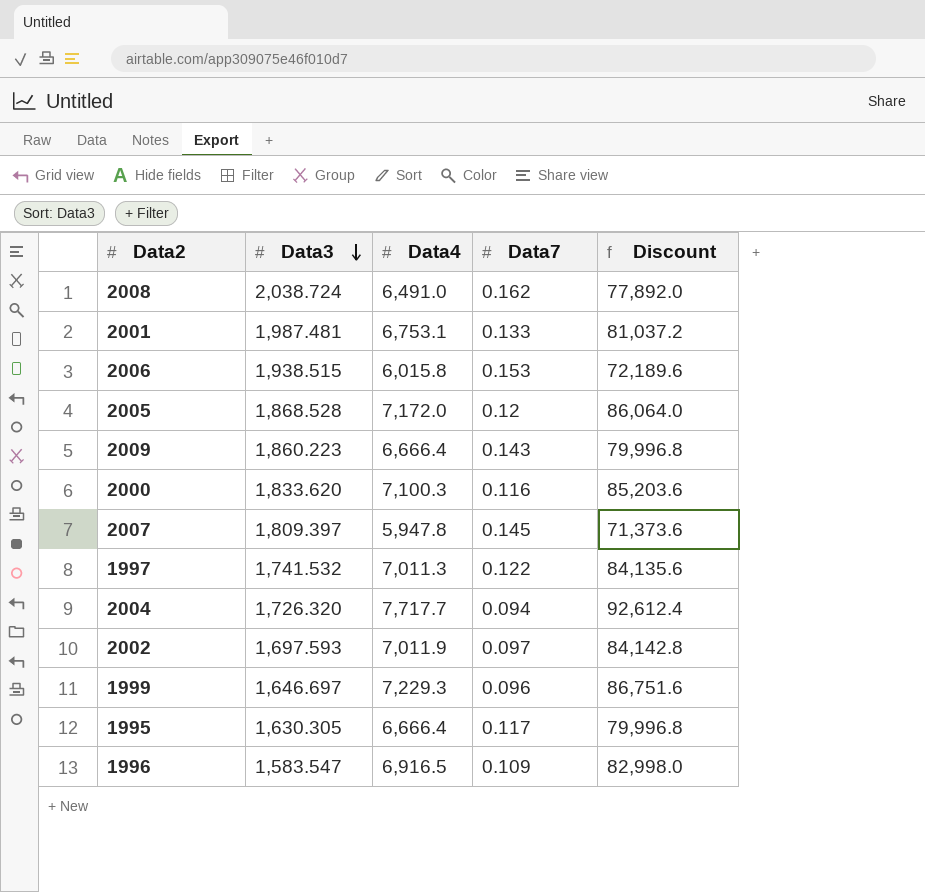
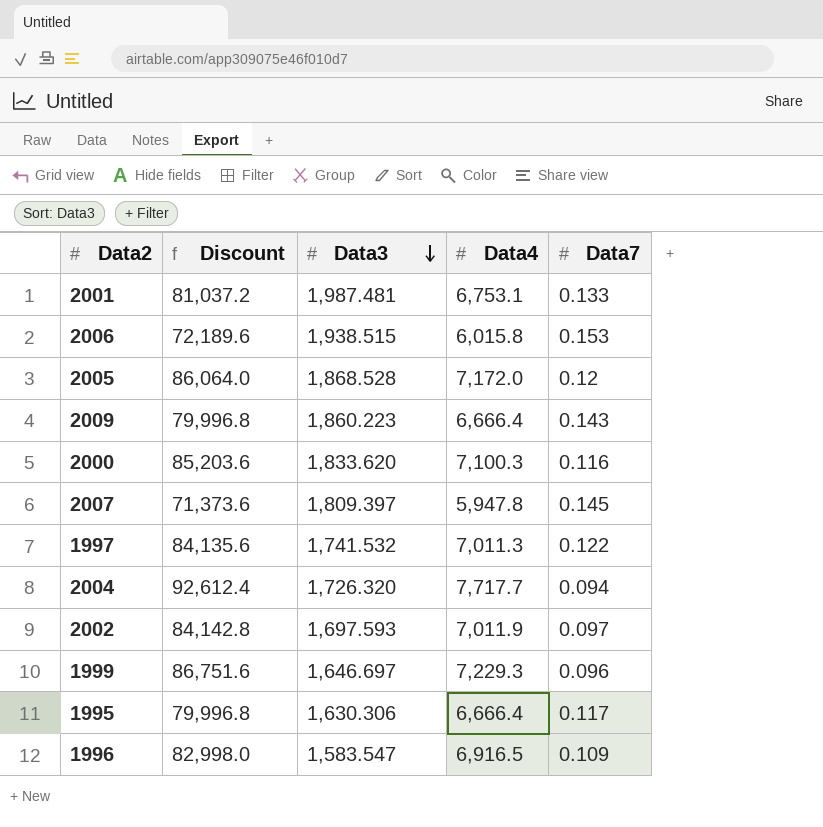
column Discount | position: 5 -> 2
row 2008: 2,038.724 | 6,491.0 | 0.162 | 77,892.0 -> none
1995 | Data3: 1,630.305 -> 1,630.306

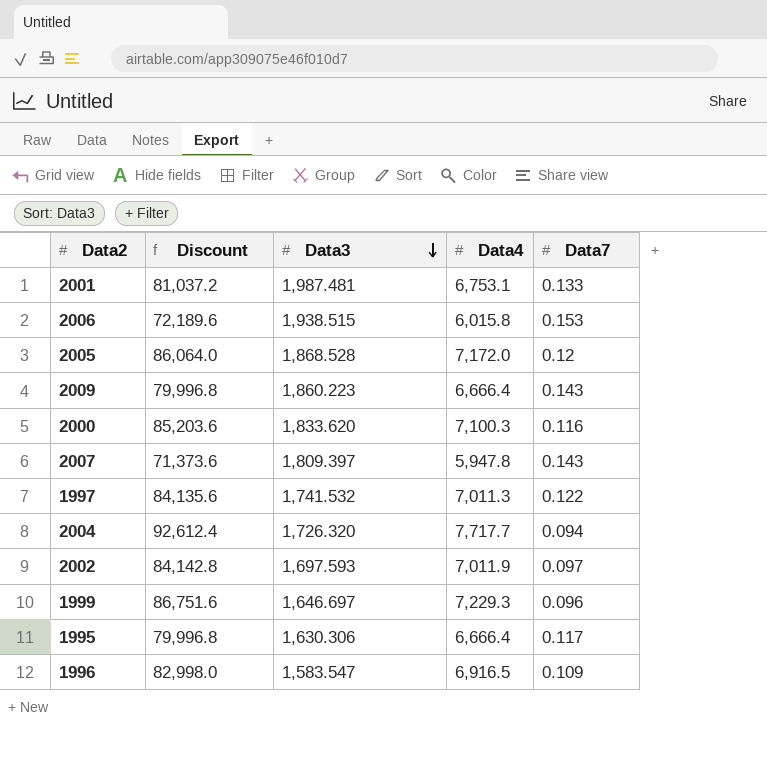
2007 | Data7: 0.145 -> 0.143

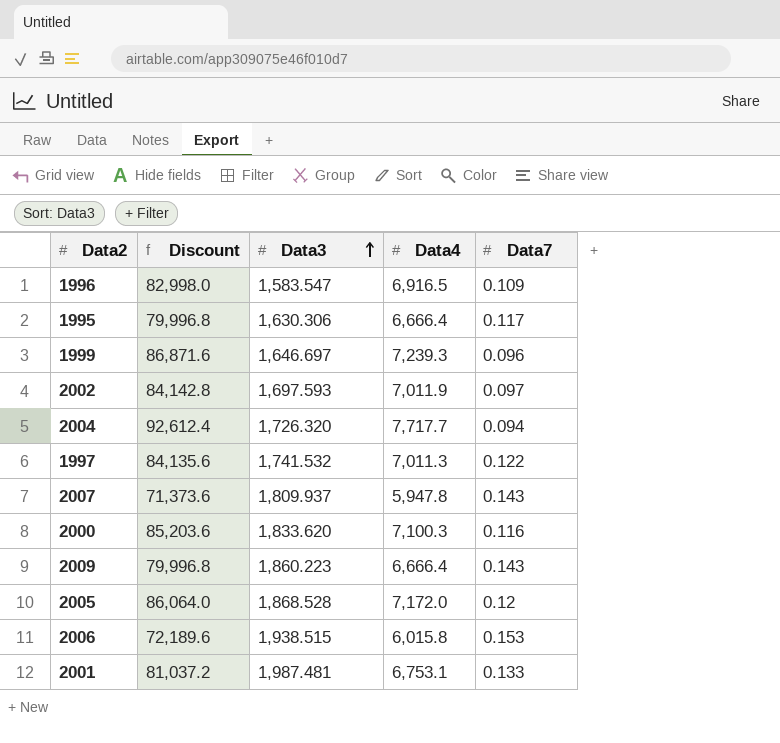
row order: Data3 descending -> Data3 ascending
1999 | Discount: 86,751.6 -> 86,871.6
1999 | Data4: 7,229.3 -> 7,239.3
2007 | Data3: 1,809.397 -> 1,809.937

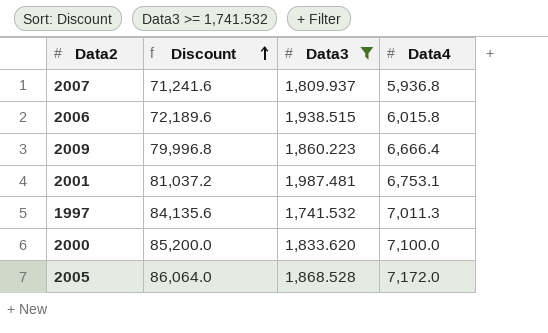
filter: none -> Data3 >= 1,741.532
row order: Data3 ascending -> Discount ascending
column Data7 | position: 5 -> none
2007 | Discount: 71,373.6 -> 71,241.6
2007 | Data4: 5,947.8 -> 5,936.8
2000 | Discount: 85,203.6 -> 85,200.0
2000 | Data4: 7,100.3 -> 7,100.0

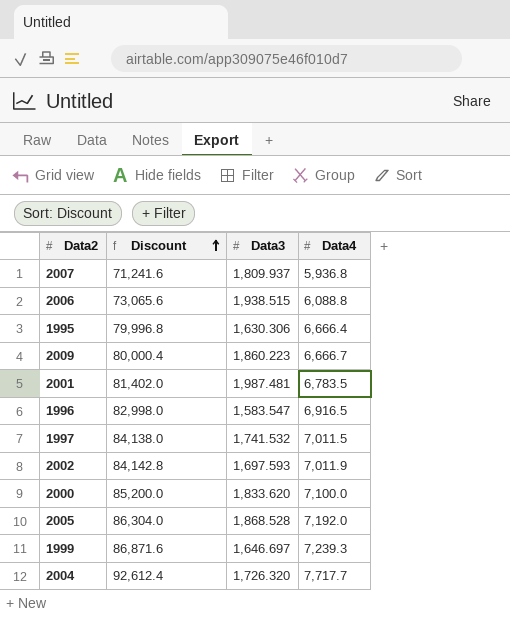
filter: Data3 >= 1,741.532 -> none
2006 | Discount: 72,189.6 -> 73,065.6
2006 | Data4: 6,015.8 -> 6,088.8
2009 | Discount: 79,996.8 -> 80,000.4
2009 | Data4: 6,666.4 -> 6,666.7
2001 | Discount: 81,037.2 -> 81,402.0
2001 | Data4: 6,753.1 -> 6,783.5
1997 | Discount: 84,135.6 -> 84,138.0
1997 | Data4: 7,011.3 -> 7,011.5
2005 | Discount: 86,064.0 -> 86,304.0
2005 | Data4: 7,172.0 -> 7,192.0

